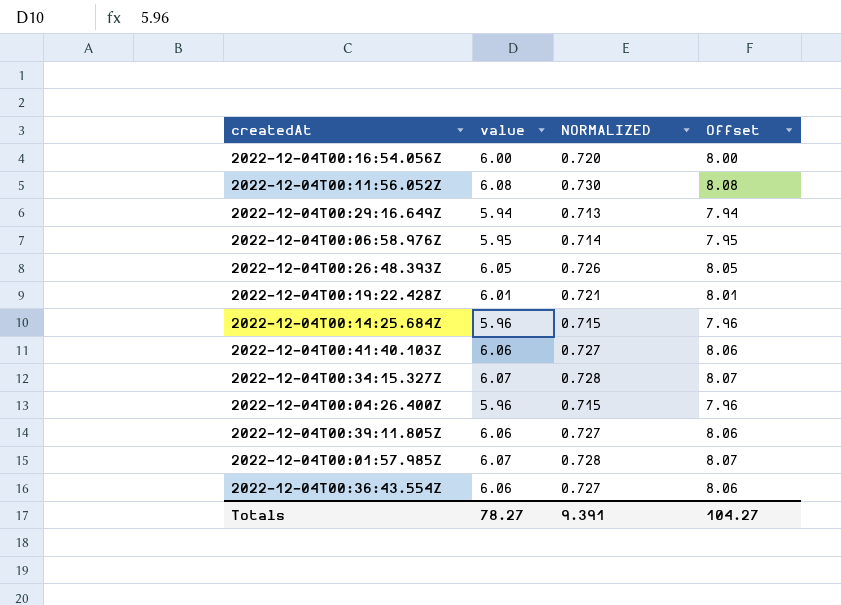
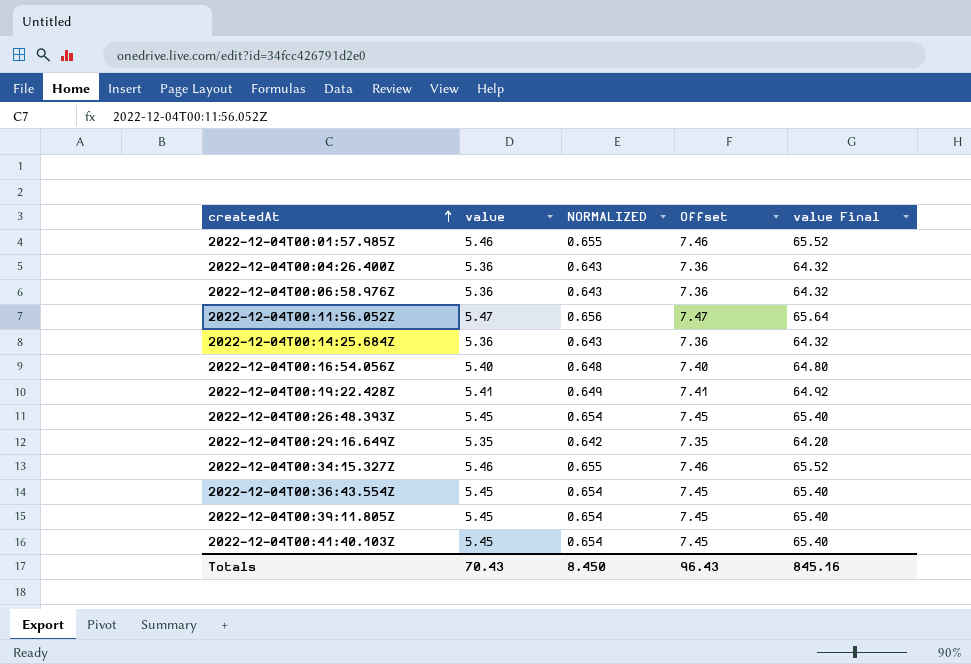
row order: none -> createdAt ascending
column value Final | formula: none -> [value] * 12
2022-12-04T00:01:57.985Z | value: 6.07 -> 5.46
2022-12-04T00:01:57.985Z | NORMALIZED: 0.728 -> 0.655
2022-12-04T00:01:57.985Z | Offset: 8.07 -> 7.46
2022-12-04T00:04:26.400Z | value: 5.96 -> 5.36
2022-12-04T00:04:26.400Z | NORMALIZED: 0.715 -> 0.643
2022-12-04T00:04:26.400Z | Offset: 7.96 -> 7.36
2022-12-04T00:06:58.976Z | value: 5.95 -> 5.36
2022-12-04T00:06:58.976Z | NORMALIZED: 0.714 -> 0.643
2022-12-04T00:06:58.976Z | Offset: 7.95 -> 7.36
2022-12-04T00:11:56.052Z | value: 6.08 -> 5.47
2022-12-04T00:11:56.052Z | NORMALIZED: 0.730 -> 0.656
2022-12-04T00:11:56.052Z | Offset: 8.08 -> 7.47
2022-12-04T00:14:25.684Z | value: 5.96 -> 5.36
2022-12-04T00:14:25.684Z | NORMALIZED: 0.715 -> 0.643
2022-12-04T00:14:25.684Z | Offset: 7.96 -> 7.36
2022-12-04T00:16:54.056Z | value: 6.00 -> 5.40
2022-12-04T00:16:54.056Z | NORMALIZED: 0.720 -> 0.648
2022-12-04T00:16:54.056Z | Offset: 8.00 -> 7.40
2022-12-04T00:19:22.428Z | value: 6.01 -> 5.41
2022-12-04T00:19:22.428Z | NORMALIZED: 0.721 -> 0.649
2022-12-04T00:19:22.428Z | Offset: 8.01 -> 7.41
2022-12-04T00:26:48.393Z | value: 6.05 -> 5.45
2022-12-04T00:26:48.393Z | NORMALIZED: 0.726 -> 0.654
2022-12-04T00:26:48.393Z | Offset: 8.05 -> 7.45
2022-12-04T00:29:16.649Z | value: 5.94 -> 5.35
2022-12-04T00:29:16.649Z | NORMALIZED: 0.713 -> 0.642
2022-12-04T00:29:16.649Z | Offset: 7.94 -> 7.35
2022-12-04T00:34:15.327Z | value: 6.07 -> 5.46
2022-12-04T00:34:15.327Z | NORMALIZED: 0.728 -> 0.655
2022-12-04T00:34:15.327Z | Offset: 8.07 -> 7.46
2022-12-04T00:36:43.554Z | value: 6.06 -> 5.45
2022-12-04T00:36:43.554Z | NORMALIZED: 0.727 -> 0.654
2022-12-04T00:36:43.554Z | Offset: 8.06 -> 7.45
2022-12-04T00:39:11.805Z | value: 6.06 -> 5.45
2022-12-04T00:39:11.805Z | NORMALIZED: 0.727 -> 0.654
2022-12-04T00:39:11.805Z | Offset: 8.06 -> 7.45
2022-12-04T00:41:40.103Z | value: 6.06 -> 5.45
2022-12-04T00:41:40.103Z | NORMALIZED: 0.727 -> 0.654
2022-12-04T00:41:40.103Z | Offset: 8.06 -> 7.45
Totals | value: 78.27 -> 70.43
Totals | NORMALIZED: 9.391 -> 8.450
Totals | Offset: 104.27 -> 96.43

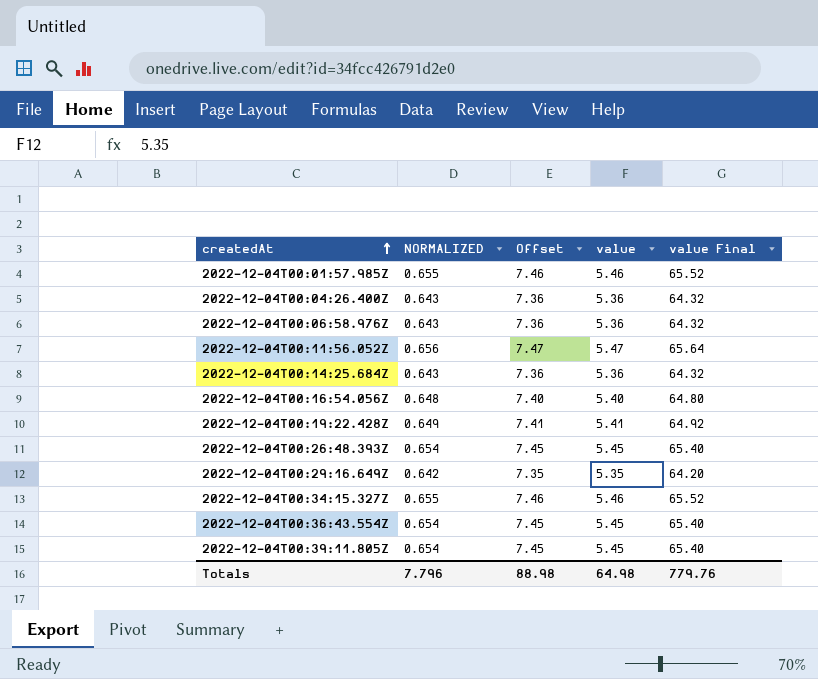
column value | position: 2 -> 4
row 2022-12-04T00:41:40.103Z: 5.45 | 0.654 | 7.45 | 65.40 -> none
Totals | NORMALIZED: 8.450 -> 7.796
Totals | Offset: 96.43 -> 88.98
Totals | value: 70.43 -> 64.98
Totals | value Final: 845.16 -> 779.76

